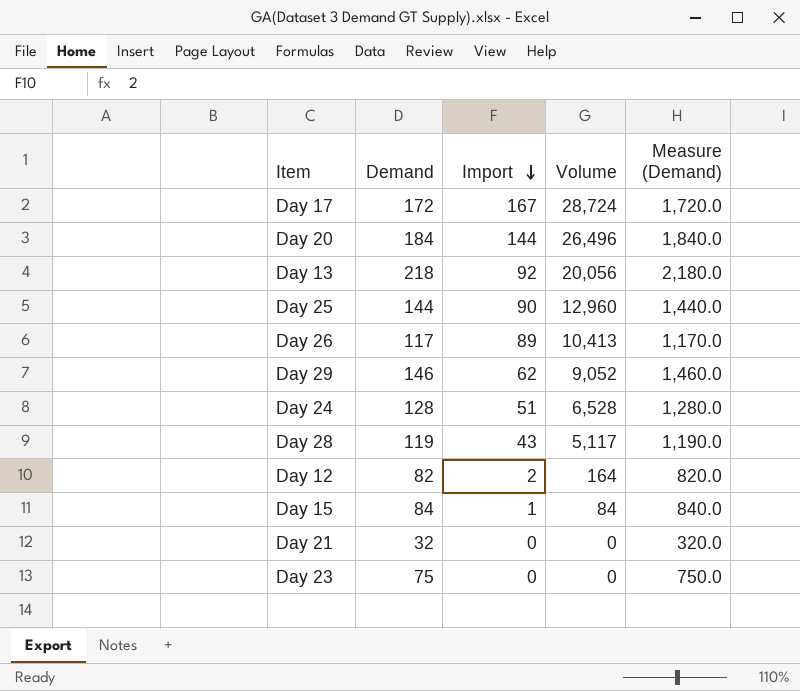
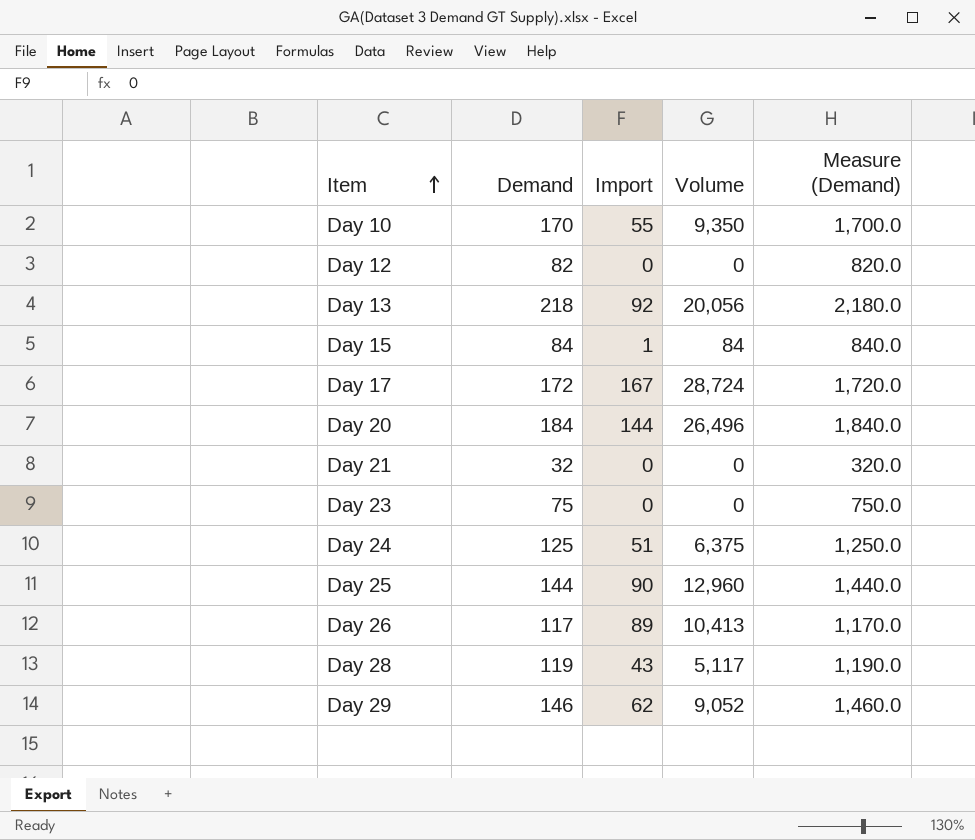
row order: Import descending -> Item ascending
row Day 10: none -> 170 | 55 | 9,350 | 1,700.0
Day 12 | Import: 2 -> 0
Day 12 | Volume: 164 -> 0
Day 24 | Demand: 128 -> 125
Day 24 | Volume: 6,528 -> 6,375
Day 24 | Measure (Demand): 1,280.0 -> 1,250.0

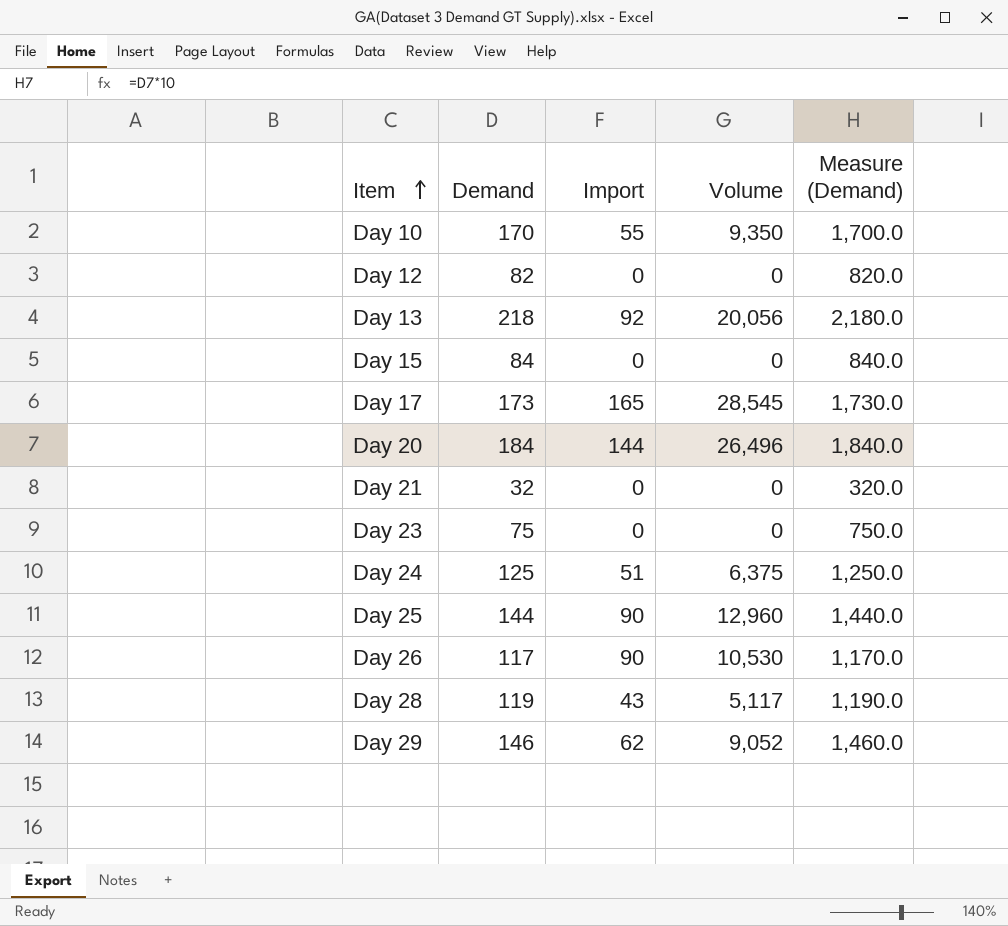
Day 15 | Import: 1 -> 0
Day 15 | Volume: 84 -> 0
Day 17 | Demand: 172 -> 173
Day 17 | Import: 167 -> 165
Day 17 | Volume: 28,724 -> 28,545
Day 17 | Measure (Demand): 1,720.0 -> 1,730.0
Day 26 | Import: 89 -> 90
Day 26 | Volume: 10,413 -> 10,530

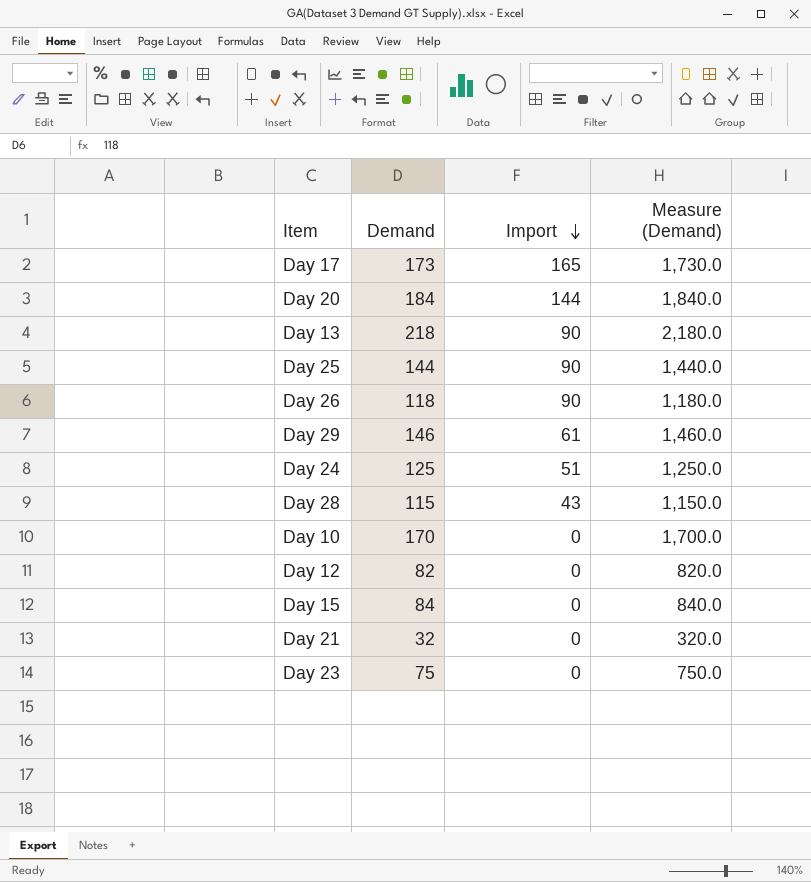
row order: Item ascending -> Import descending
column Volume | formula: [Demand] * [Import] -> none
Day 13 | Import: 92 -> 90
Day 26 | Demand: 117 -> 118
Day 26 | Measure (Demand): 1,170.0 -> 1,180.0
Day 29 | Import: 62 -> 61
Day 28 | Demand: 119 -> 115
Day 28 | Measure (Demand): 1,190.0 -> 1,150.0
Day 10 | Import: 55 -> 0

